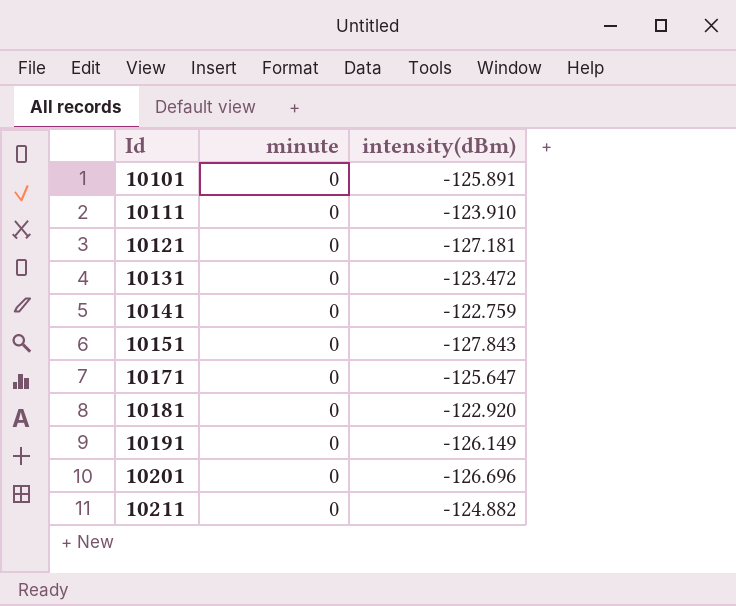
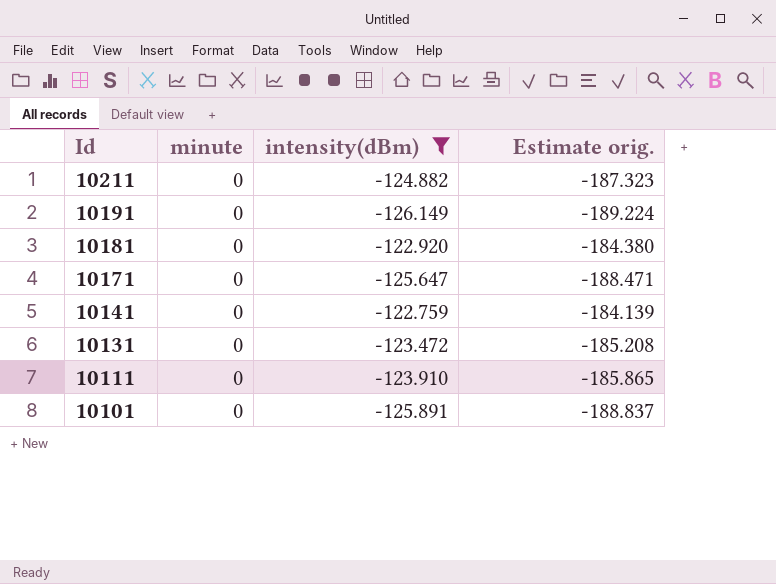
filter: none -> intensity(dBm) >= -126.149
row order: Id ascending -> Id descending
column Estimate orig. | formula: none -> [intensity(dBm)] * 1.5

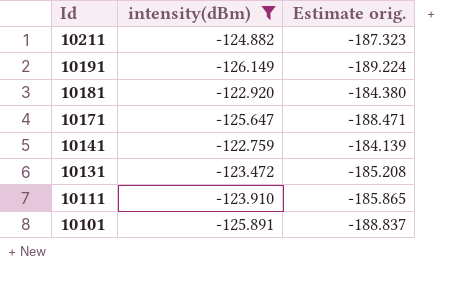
column minute | position: 2 -> none

